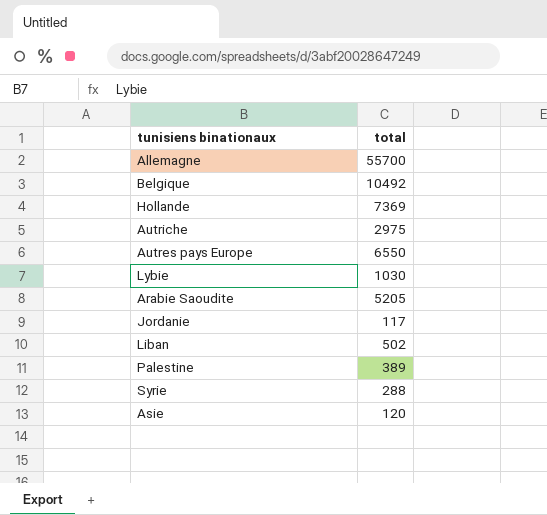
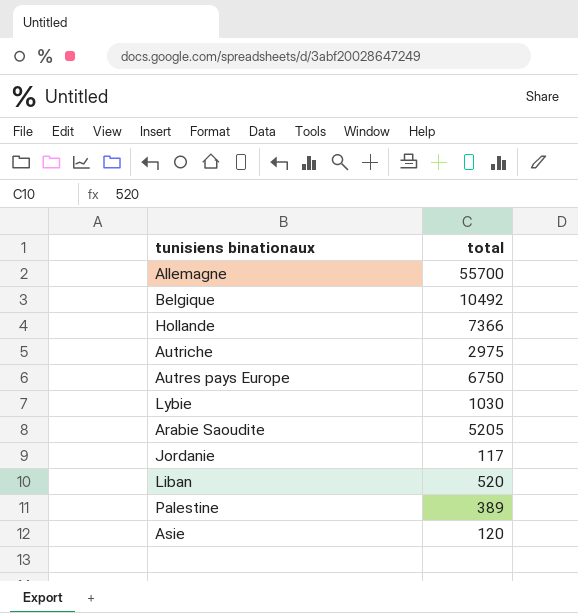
row Syrie: 288 -> none
Hollande | total: 7369 -> 7366
Autres pays Europe | total: 6550 -> 6750
Liban | total: 502 -> 520

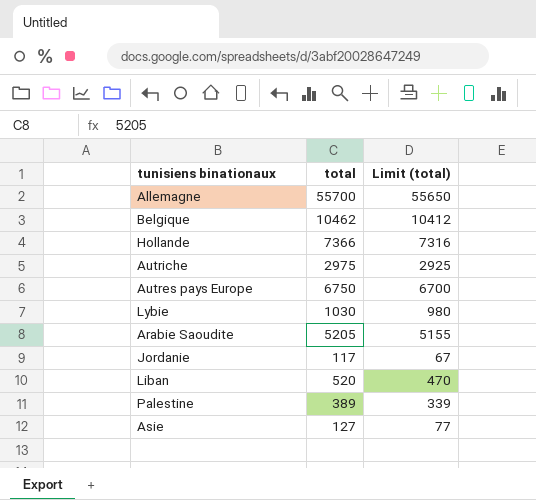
column Limit (total) | formula: none -> [total] - 50
Belgique | total: 10492 -> 10462
Asie | total: 120 -> 127

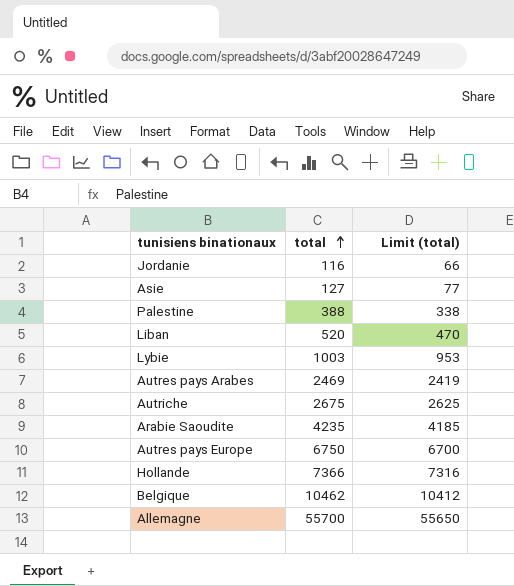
row order: none -> total ascending
Jordanie | total: 117 -> 116
Jordanie | Limit (total): 67 -> 66
Palestine | total: 389 -> 388
Palestine | Limit (total): 339 -> 338
Lybie | total: 1030 -> 1003
Lybie | Limit (total): 980 -> 953
row Autres pays Arabes: none -> 2469 | 2419
Autriche | total: 2975 -> 2675
Autriche | Limit (total): 2925 -> 2625
Arabie Saoudite | total: 5205 -> 4235
Arabie Saoudite | Limit (total): 5155 -> 4185

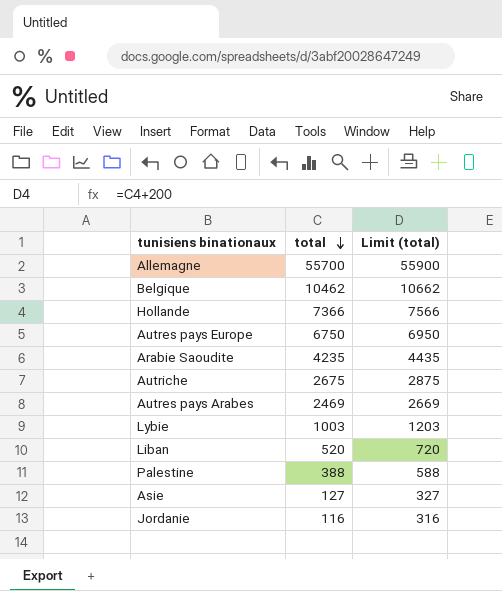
row order: total ascending -> total descending
column Limit (total) | formula: [total] - 50 -> [total] + 200

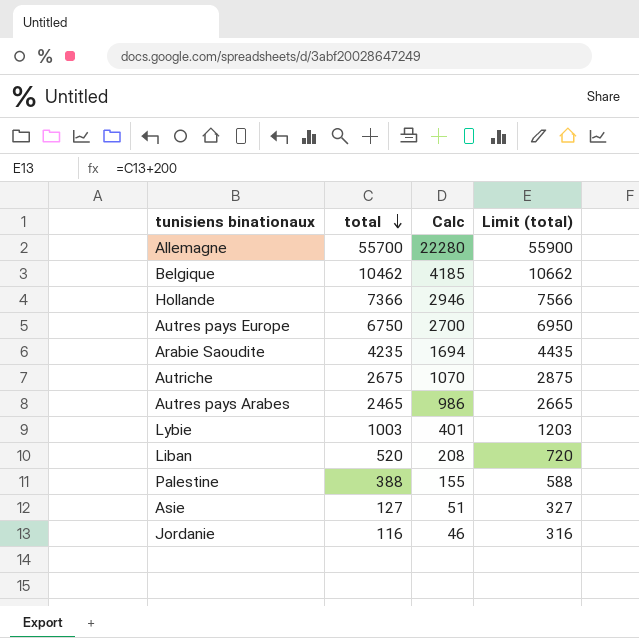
column Calc | formula: none -> [total] * 0.4
Autres pays Arabes | total: 2469 -> 2465
Autres pays Arabes | Limit (total): 2669 -> 2665

